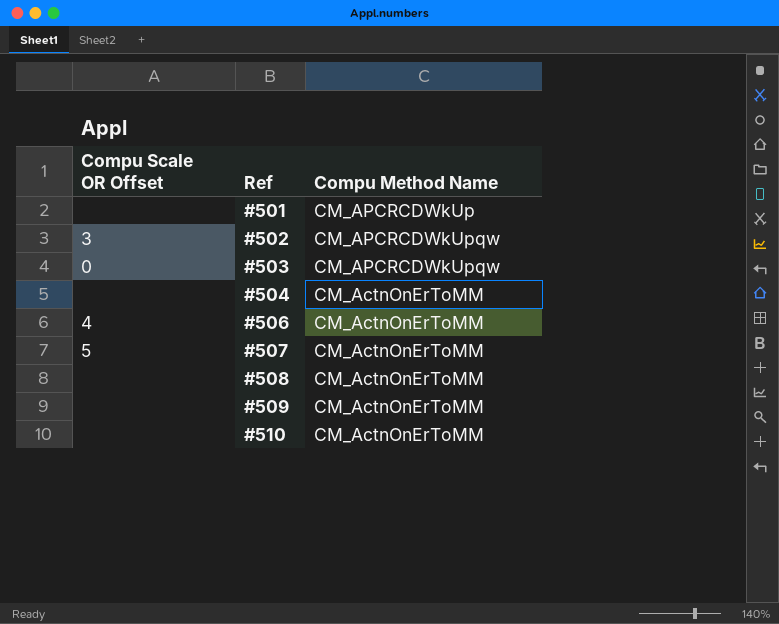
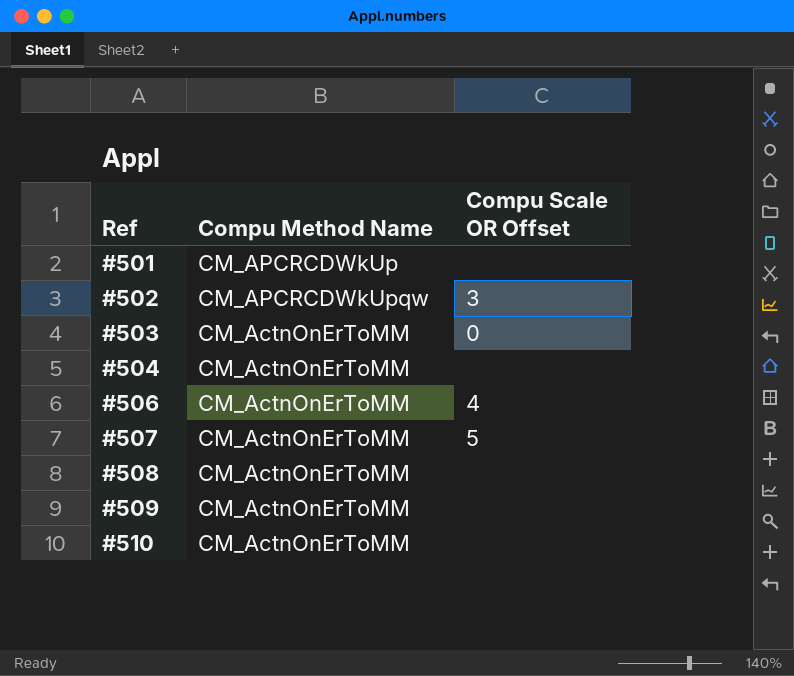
column Compu Scale OR Offset | position: 1 -> 3
#503 | Compu Method Name: CM_APCRCDWkUpqw -> CM_ActnOnErToMM

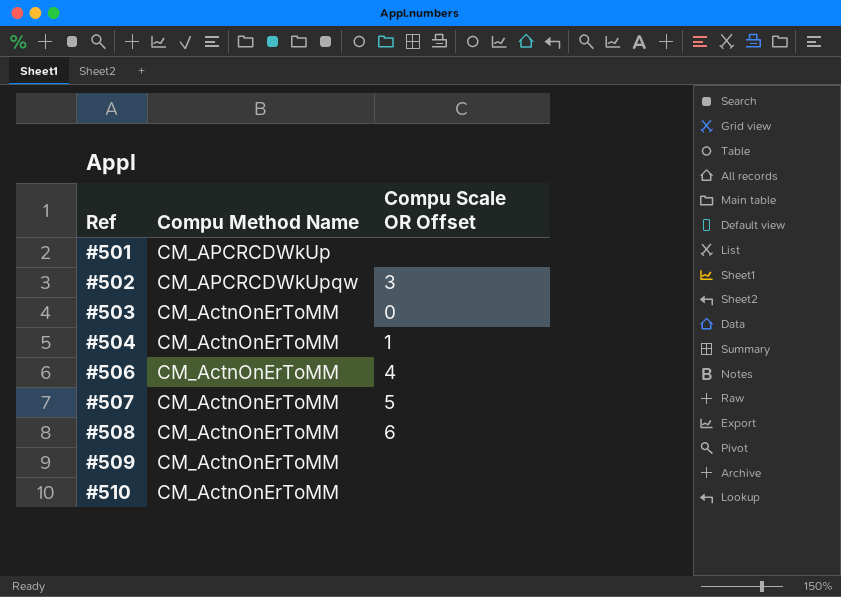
#504 | Compu Scale OR Offset: none -> 1
#508 | Compu Scale OR Offset: none -> 6

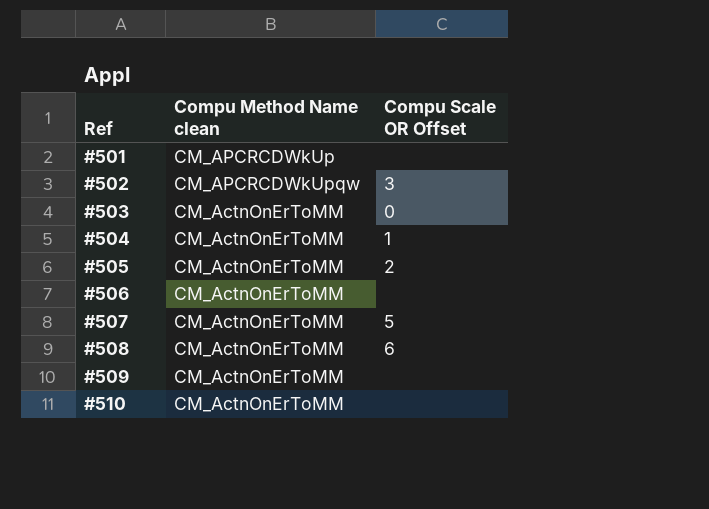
column name: Compu Method Name -> Compu Method Name clean
row #505: none -> CM_ActnOnErToMM | 2
#506 | Compu Scale OR Offset: 4 -> none

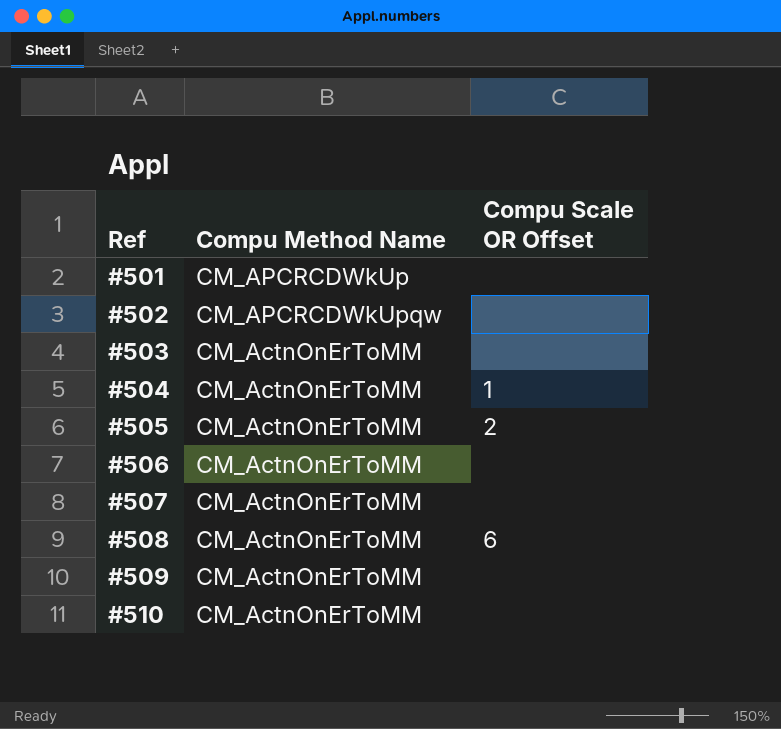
column name: Compu Method Name clean -> Compu Method Name
#502 | Compu Scale OR Offset: 3 -> none
#503 | Compu Scale OR Offset: 0 -> none
#507 | Compu Scale OR Offset: 5 -> none

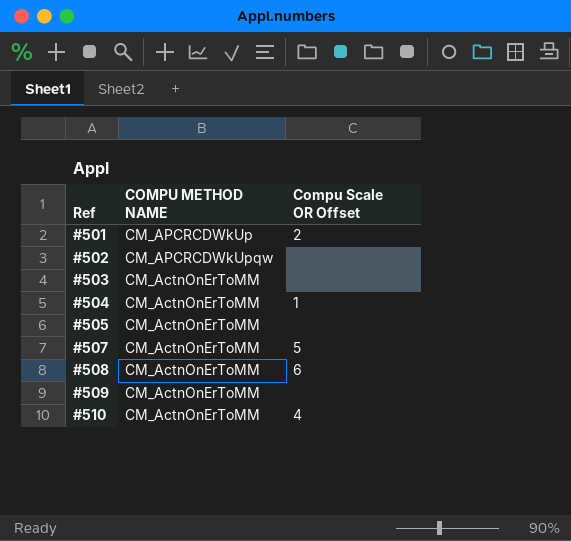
column name: Compu Method Name -> COMPU METHOD NAME
row #506: CM_ActnOnErToMM | none -> none
#501 | Compu Scale OR Offset: none -> 2
#505 | Compu Scale OR Offset: 2 -> none
#507 | Compu Scale OR Offset: none -> 5
#510 | Compu Scale OR Offset: none -> 4

